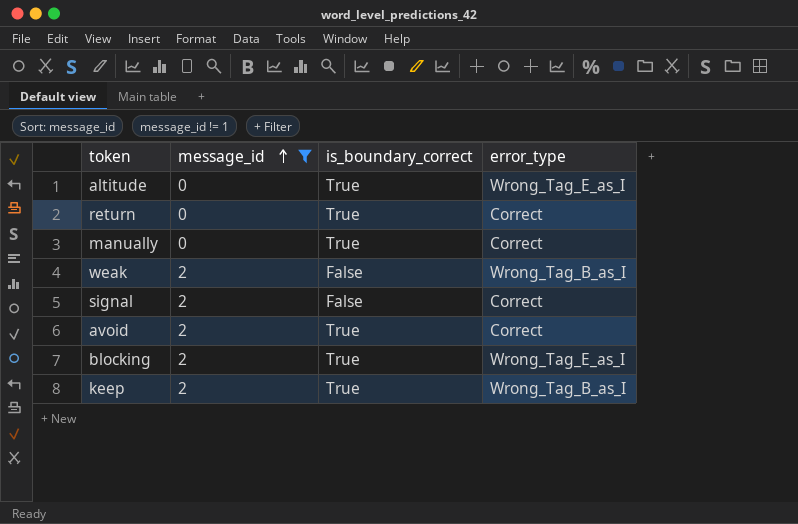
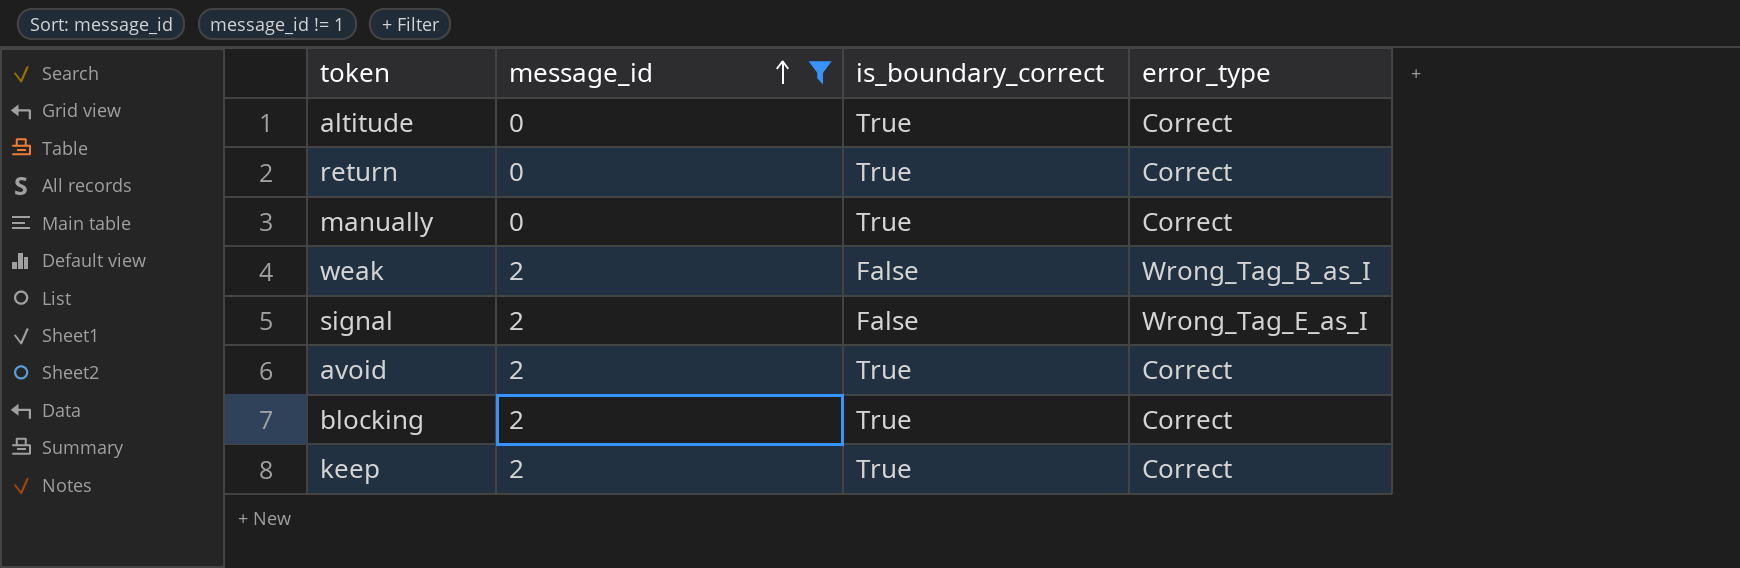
altitude | error_type: Wrong_Tag_E_as_I -> Correct
signal | error_type: Correct -> Wrong_Tag_E_as_I
blocking | error_type: Wrong_Tag_E_as_I -> Correct
keep | error_type: Wrong_Tag_B_as_I -> Correct

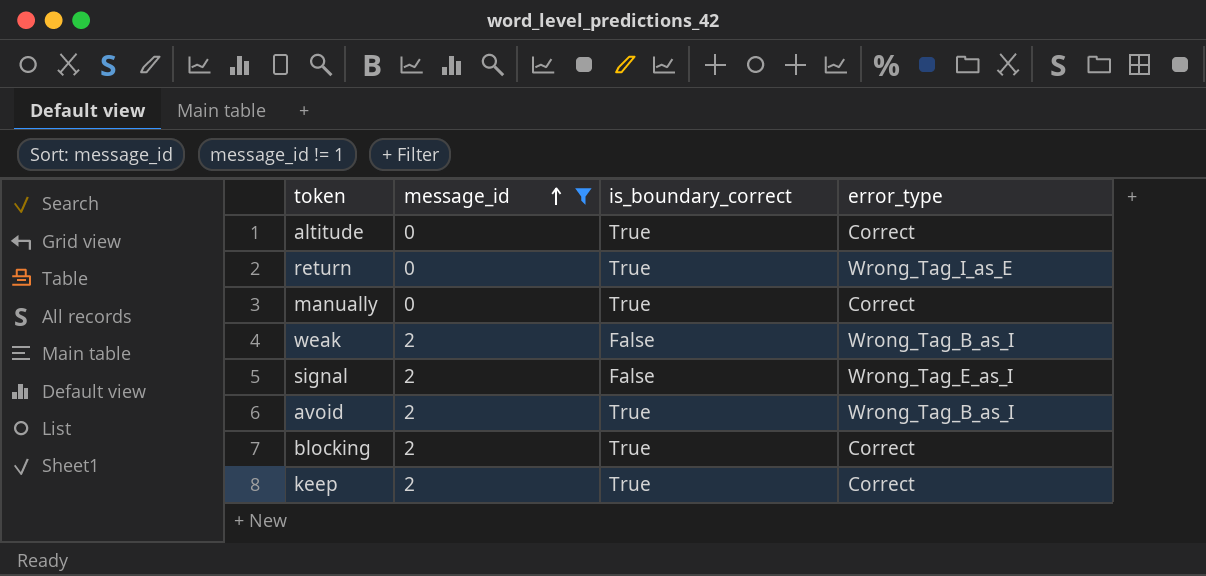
return | error_type: Correct -> Wrong_Tag_I_as_E
avoid | error_type: Correct -> Wrong_Tag_B_as_I

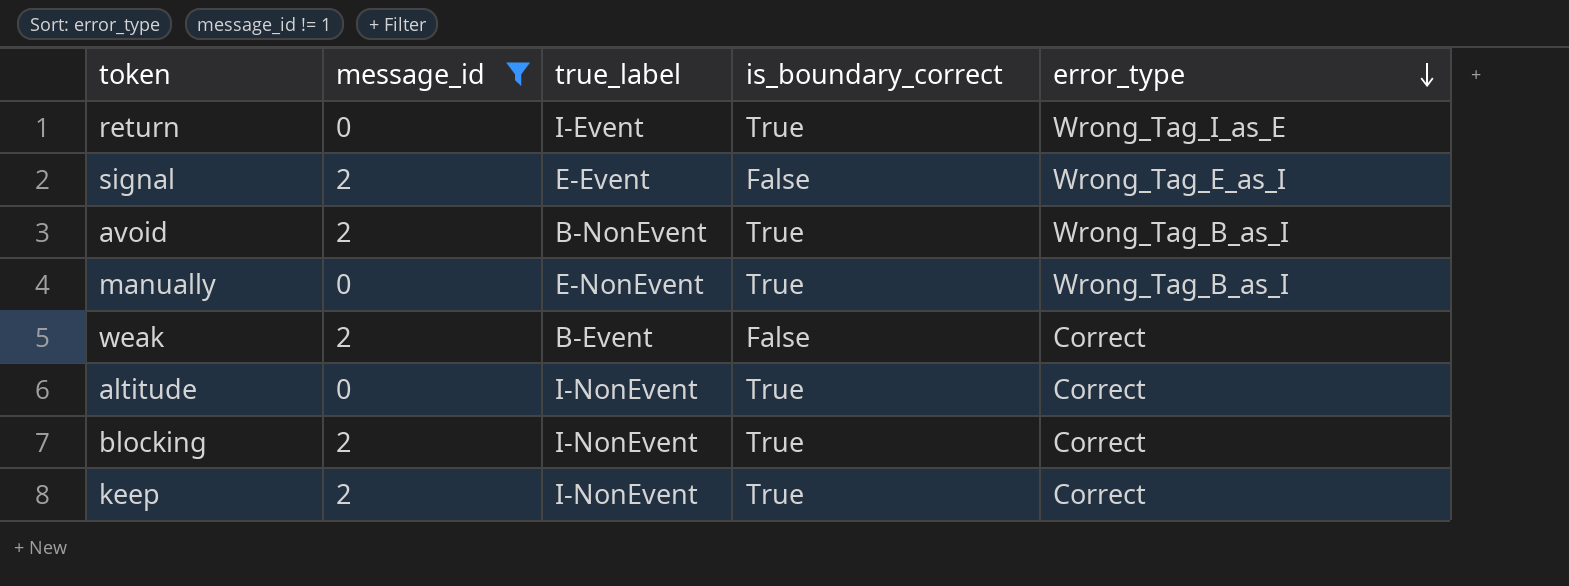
row order: message_id ascending -> error_type descending
column true_label | position: none -> 3
manually | error_type: Correct -> Wrong_Tag_B_as_I
weak | error_type: Wrong_Tag_B_as_I -> Correct

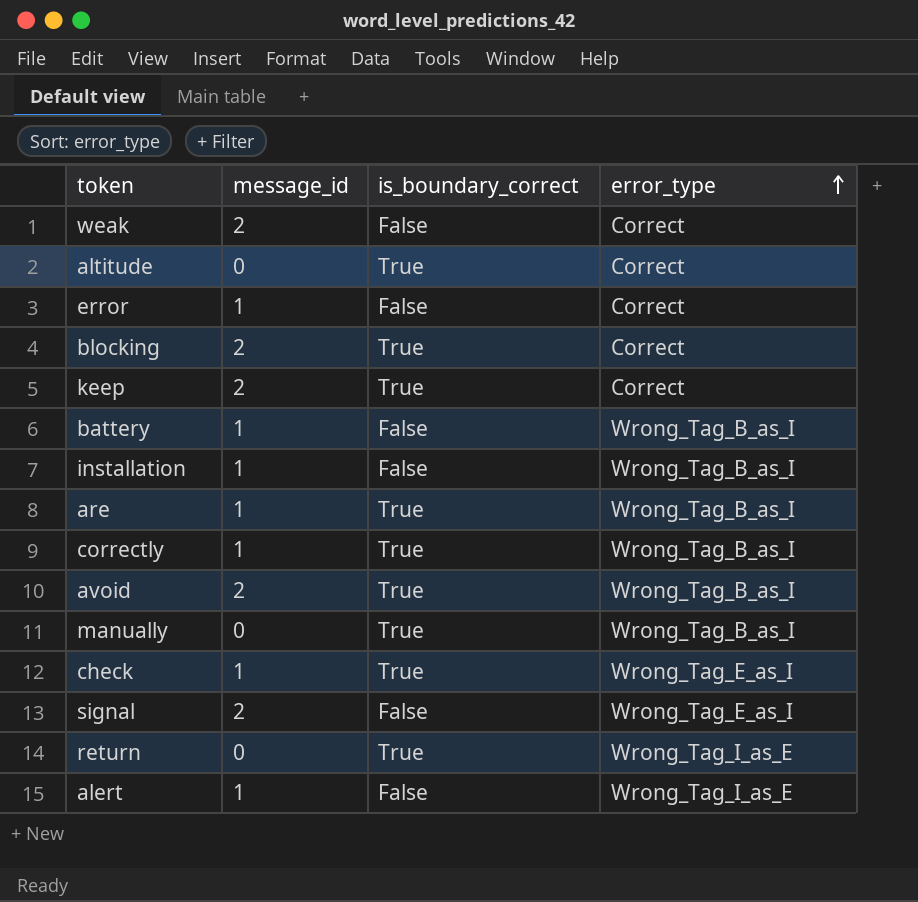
filter: message_id != 1 -> none
row order: error_type descending -> error_type ascending
column true_label | position: 3 -> none

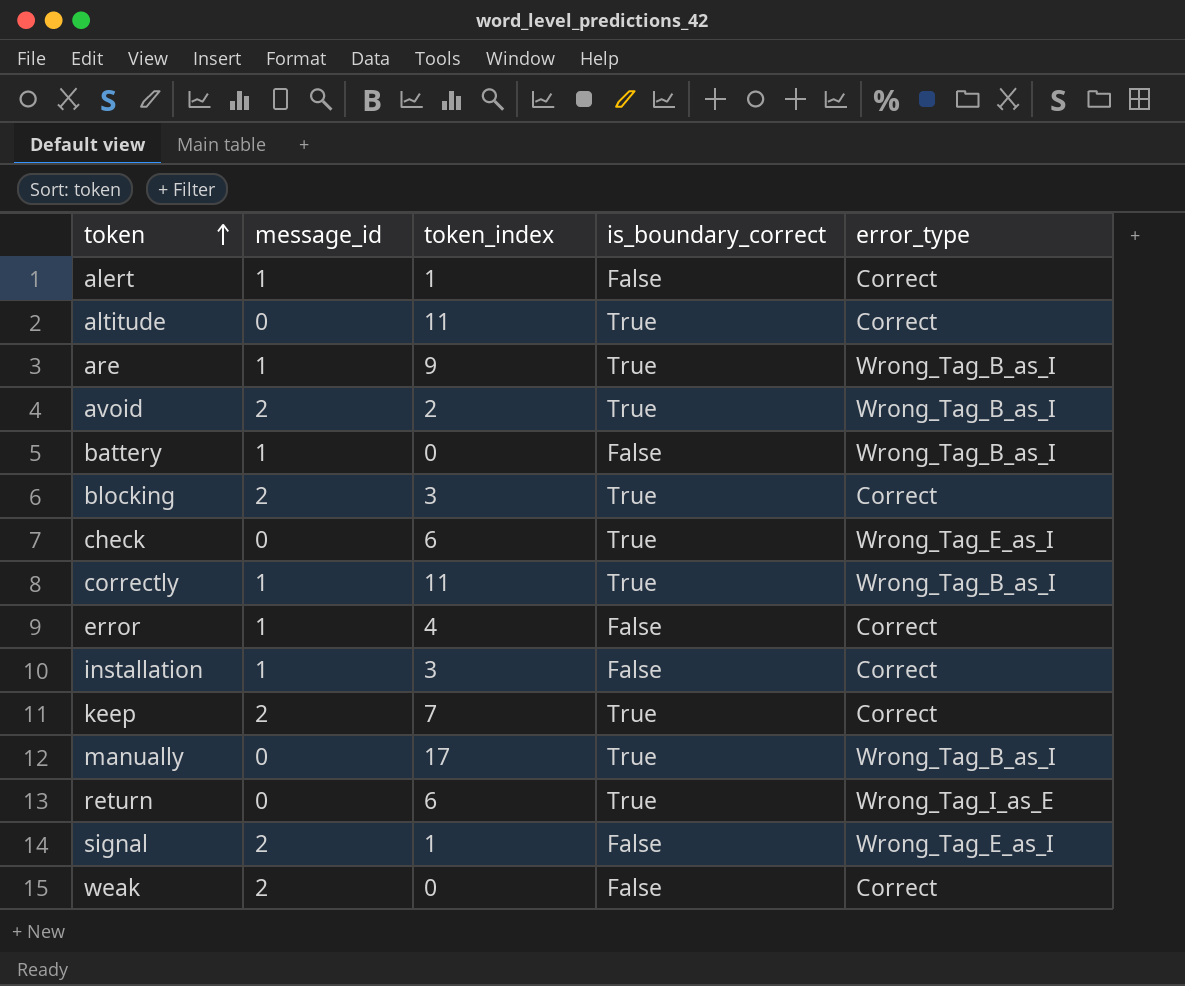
row order: error_type ascending -> token ascending
column token_index | position: none -> 3
alert | error_type: Wrong_Tag_I_as_E -> Correct
check | message_id: 1 -> 0
installation | error_type: Wrong_Tag_B_as_I -> Correct

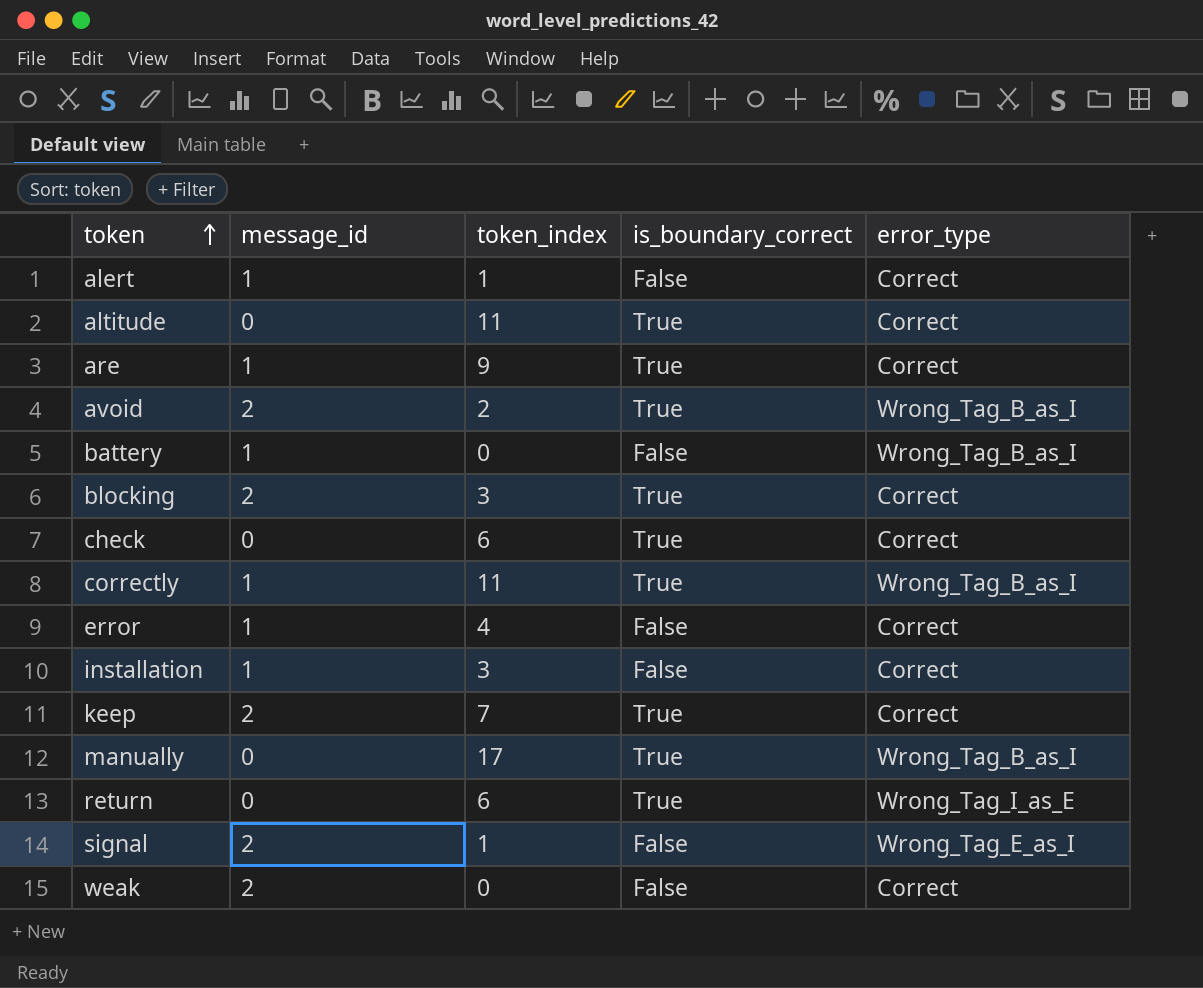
are | error_type: Wrong_Tag_B_as_I -> Correct
check | error_type: Wrong_Tag_E_as_I -> Correct

